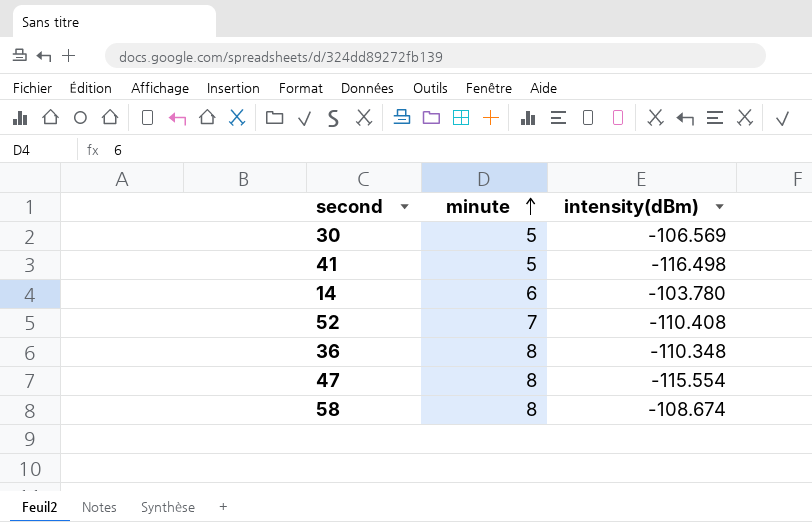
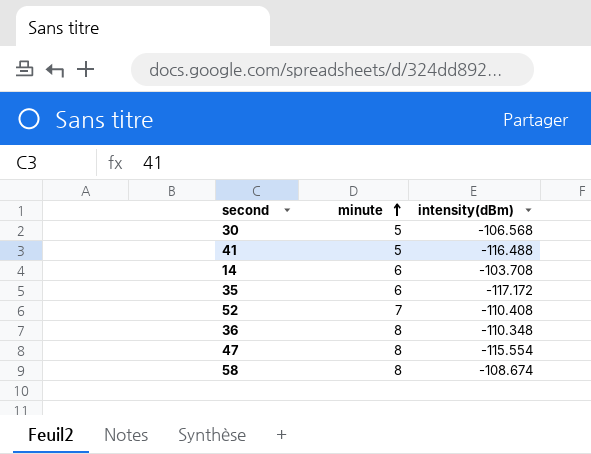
30 | intensity(dBm): -106.569 -> -106.568
41 | intensity(dBm): -116.498 -> -116.488
14 | intensity(dBm): -103.780 -> -103.708
row 35: none -> 6 | -117.172

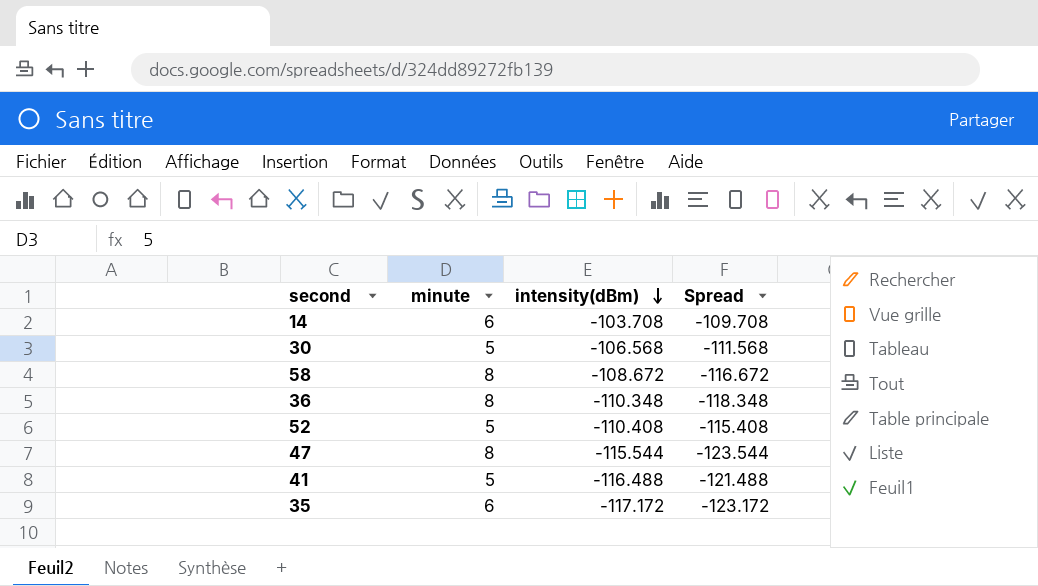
row order: minute ascending -> intensity(dBm) descending
column Spread | formula: none -> [intensity(dBm)] - [minute]
58 | intensity(dBm): -108.674 -> -108.672
52 | minute: 7 -> 5
47 | intensity(dBm): -115.554 -> -115.544

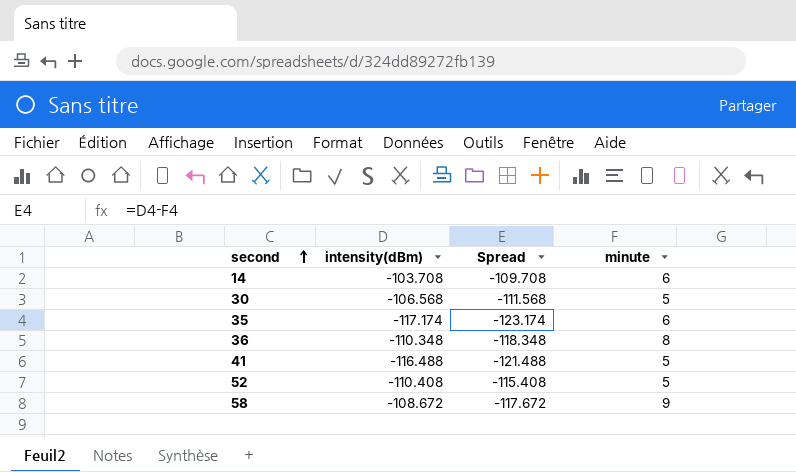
row order: intensity(dBm) descending -> second ascending
column minute | position: 2 -> 4
row 47: 8 | -115.544 | -123.544 -> none
35 | intensity(dBm): -117.172 -> -117.174
35 | Spread: -123.172 -> -123.174
58 | Spread: -116.672 -> -117.672
58 | minute: 8 -> 9

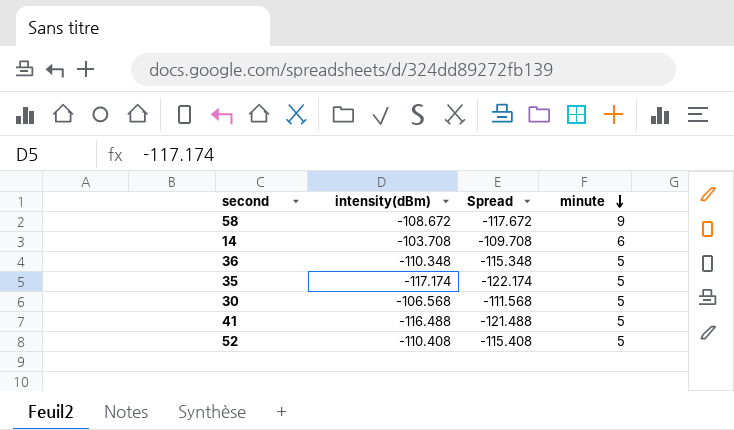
row order: second ascending -> minute descending
36 | Spread: -118.348 -> -115.348
36 | minute: 8 -> 5
35 | Spread: -123.174 -> -122.174
35 | minute: 6 -> 5

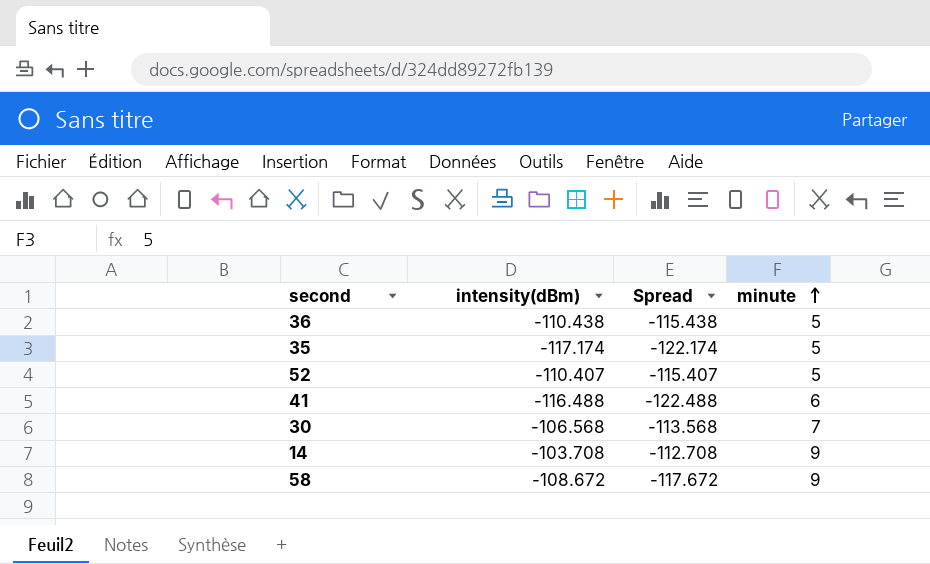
row order: minute descending -> minute ascending
36 | intensity(dBm): -110.348 -> -110.438
36 | Spread: -115.348 -> -115.438
52 | intensity(dBm): -110.408 -> -110.407
52 | Spread: -115.408 -> -115.407
41 | Spread: -121.488 -> -122.488
41 | minute: 5 -> 6
30 | Spread: -111.568 -> -113.568
30 | minute: 5 -> 7
14 | Spread: -109.708 -> -112.708
14 | minute: 6 -> 9

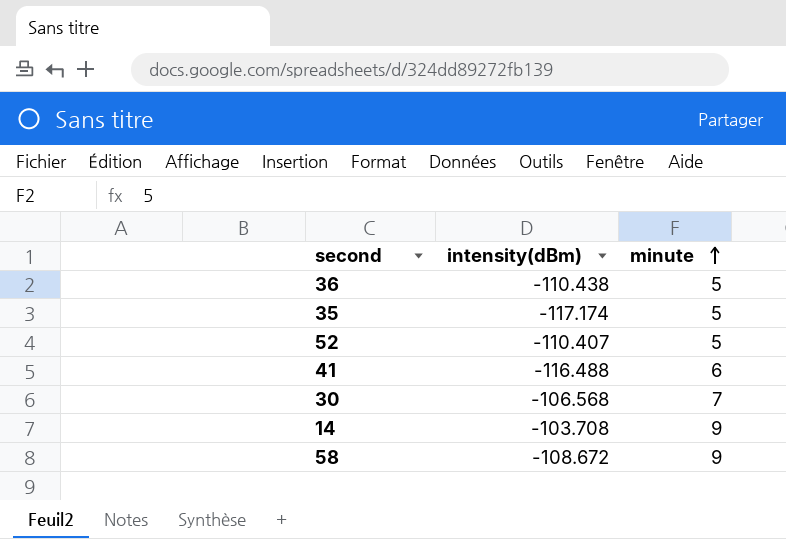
column Spread | formula: [intensity(dBm)] - [minute] -> none

